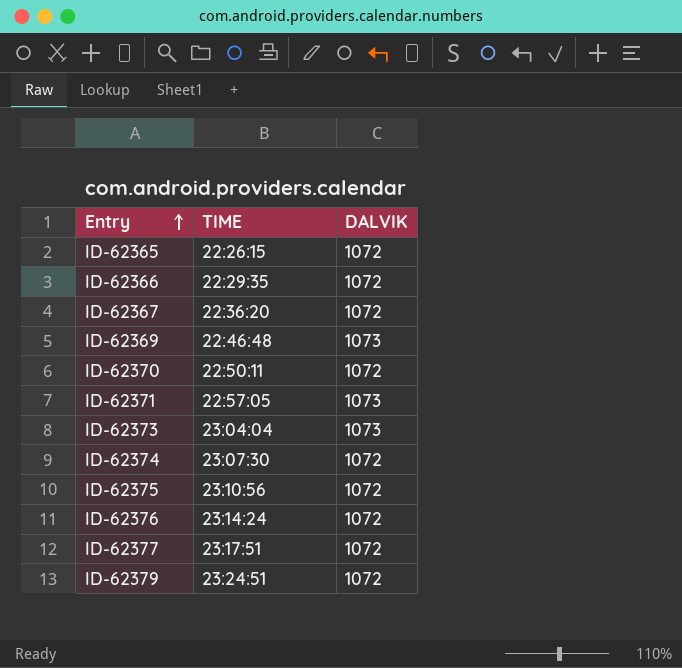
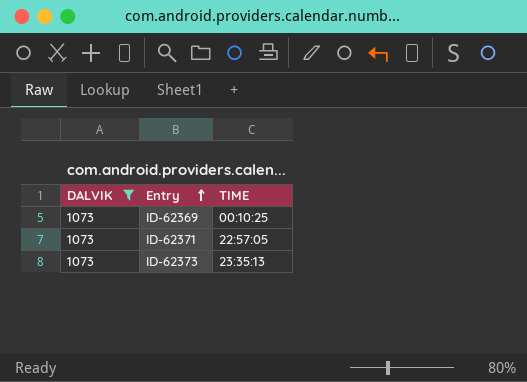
filter: none -> DALVIK = 1073
column DALVIK | position: 3 -> 1
ID-62369 | TIME: 22:46:48 -> 00:10:25
ID-62373 | TIME: 23:04:04 -> 23:35:13

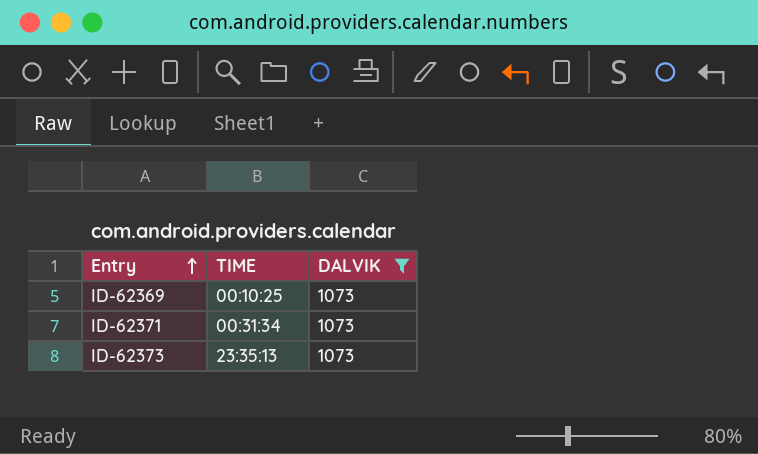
column DALVIK | position: 1 -> 3
ID-62371 | TIME: 22:57:05 -> 00:31:34

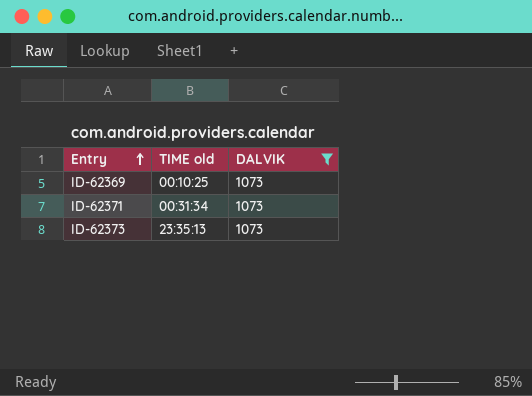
column name: TIME -> TIME old

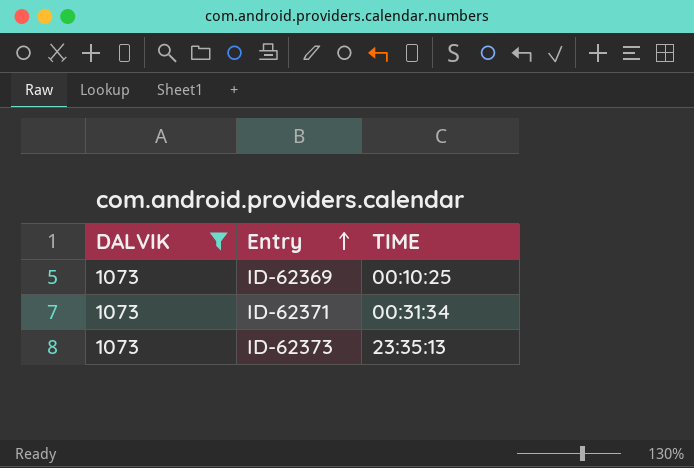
column DALVIK | position: 3 -> 1
column name: TIME old -> TIME

